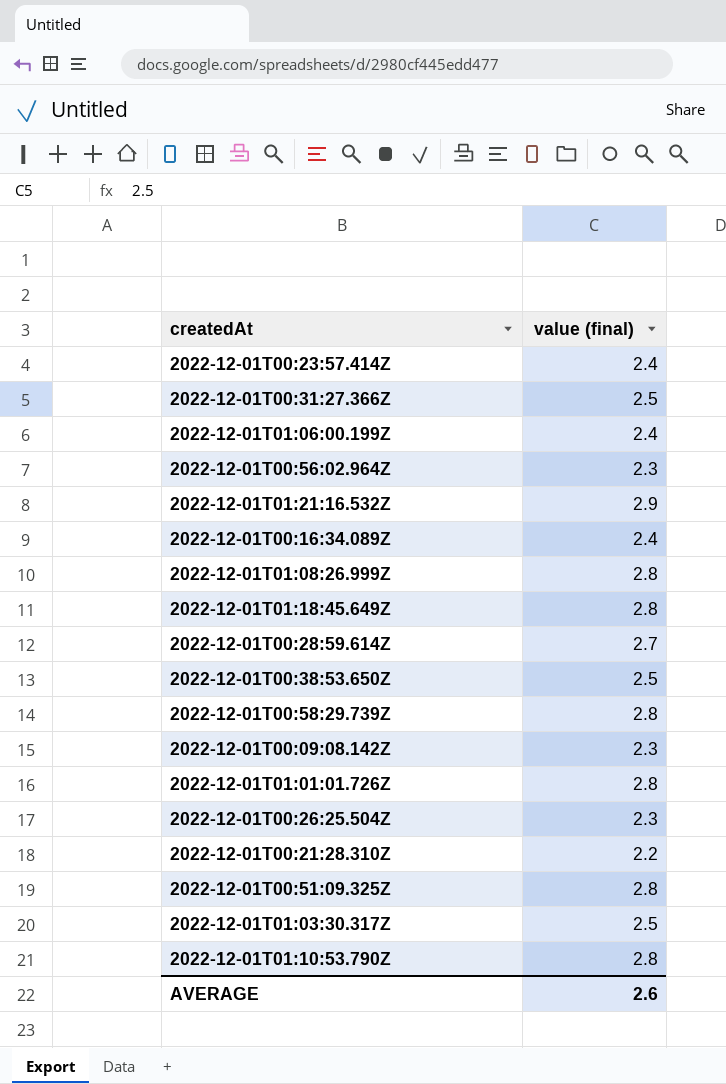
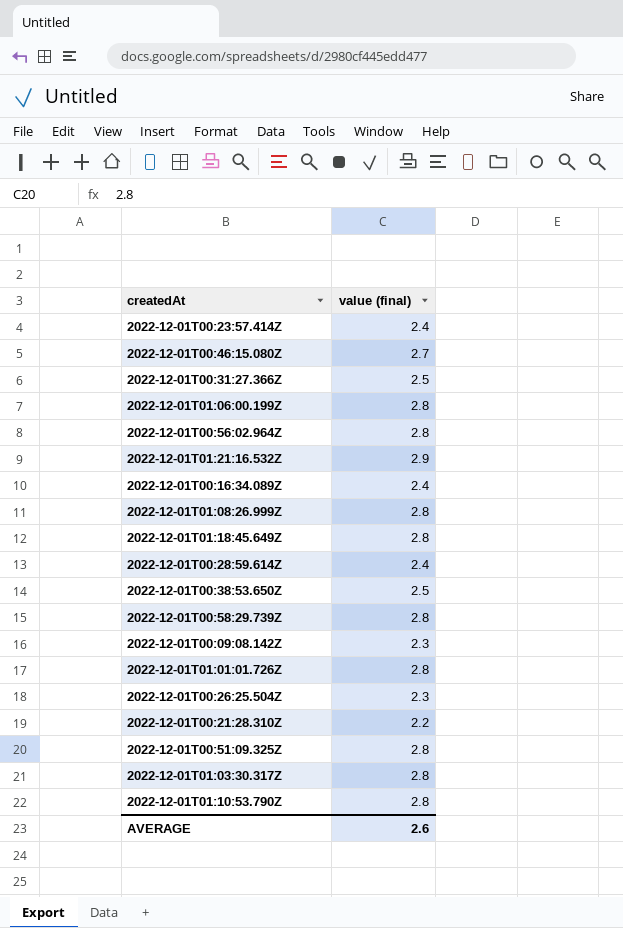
row 2022-12-01T00:46:15.080Z: none -> 2.7
2022-12-01T01:06:00.199Z | value (final): 2.4 -> 2.8
2022-12-01T00:56:02.964Z | value (final): 2.3 -> 2.8
2022-12-01T00:28:59.614Z | value (final): 2.7 -> 2.4
2022-12-01T01:03:30.317Z | value (final): 2.5 -> 2.8

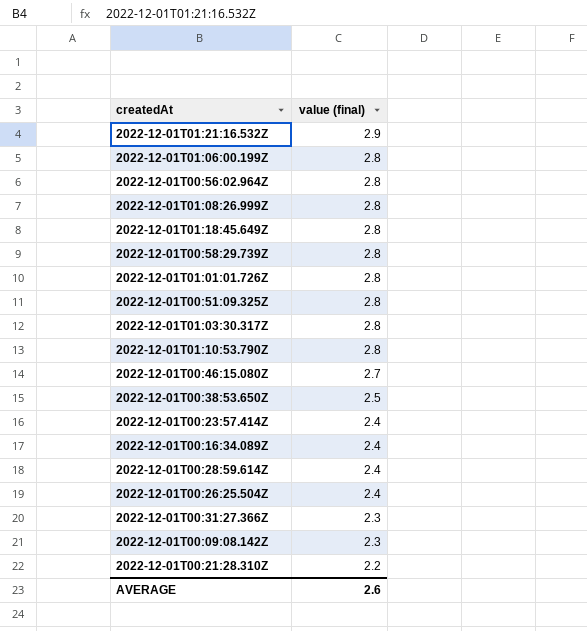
row order: none -> value (final) descending
2022-12-01T00:26:25.504Z | value (final): 2.3 -> 2.4
2022-12-01T00:31:27.366Z | value (final): 2.5 -> 2.3

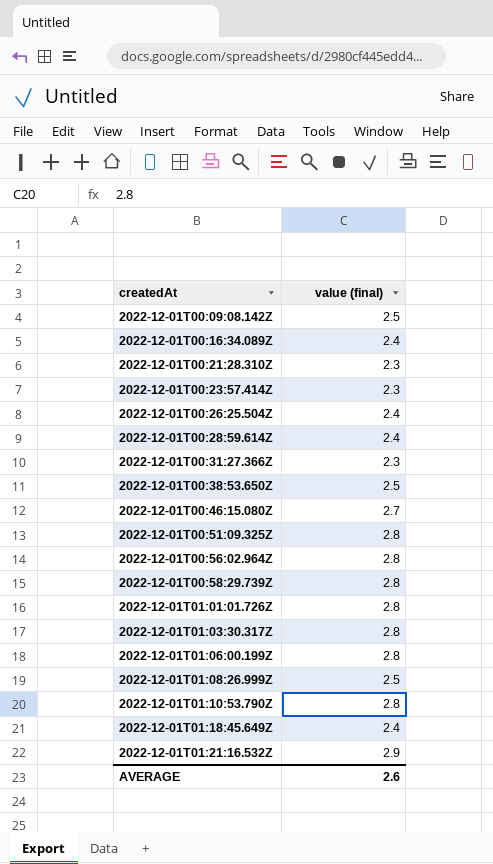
row order: value (final) descending -> createdAt ascending
2022-12-01T00:09:08.142Z | value (final): 2.3 -> 2.5
2022-12-01T00:21:28.310Z | value (final): 2.2 -> 2.3
2022-12-01T00:23:57.414Z | value (final): 2.4 -> 2.3
2022-12-01T01:08:26.999Z | value (final): 2.8 -> 2.5
2022-12-01T01:18:45.649Z | value (final): 2.8 -> 2.4

